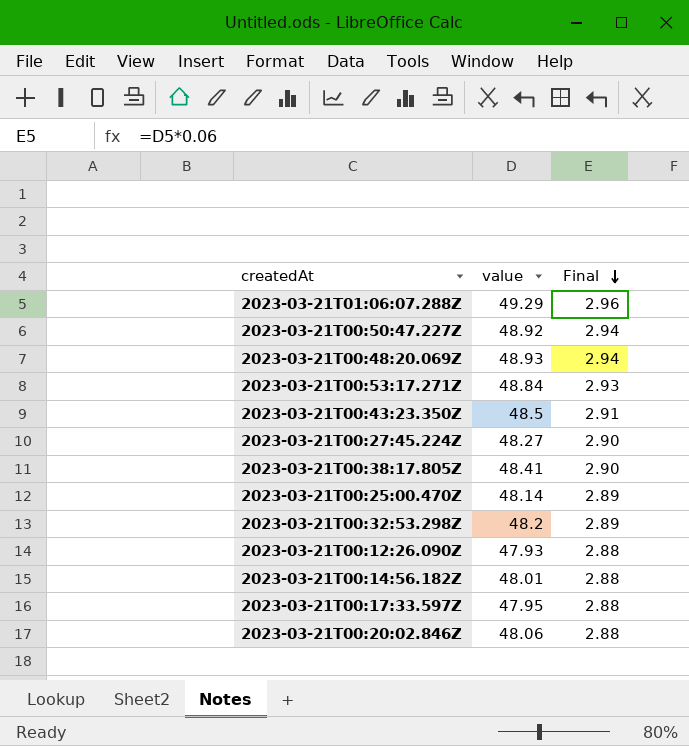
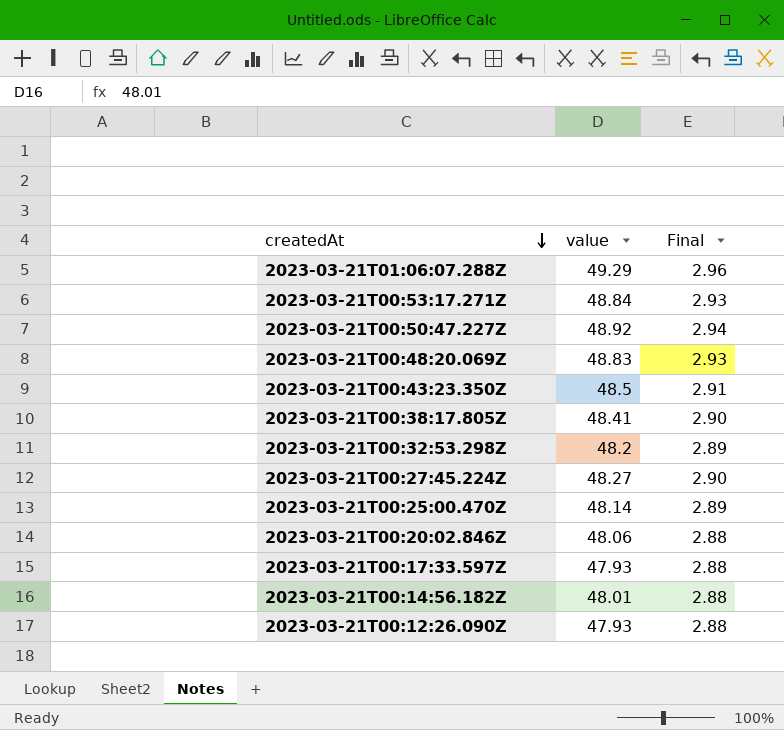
row order: Final descending -> createdAt descending
2023-03-21T00:48:20.069Z | value: 48.93 -> 48.83
2023-03-21T00:48:20.069Z | Final: 2.94 -> 2.93
2023-03-21T00:17:33.597Z | value: 47.95 -> 47.93

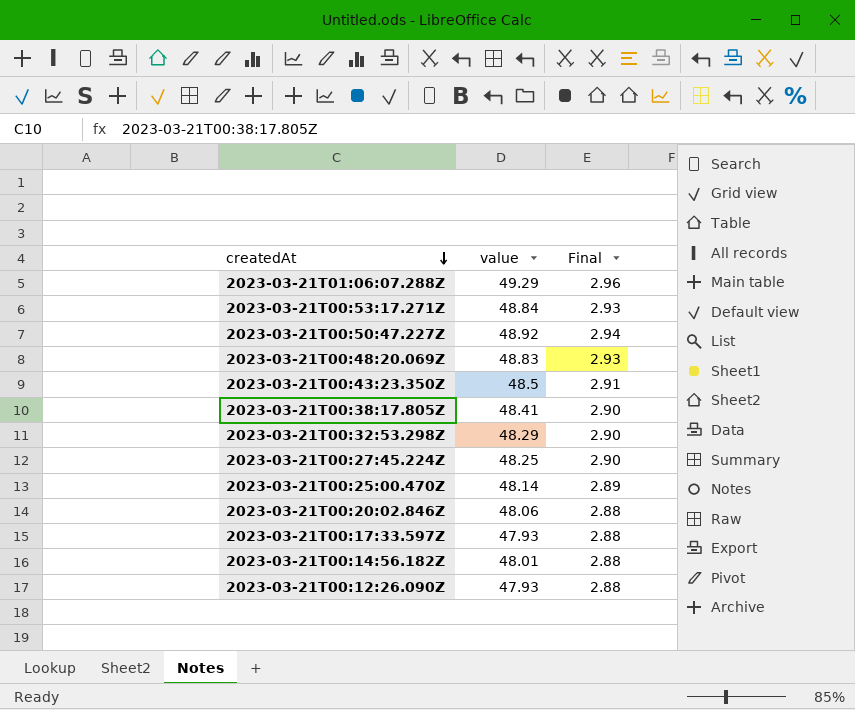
2023-03-21T00:32:53.298Z | value: 48.2 -> 48.29
2023-03-21T00:32:53.298Z | Final: 2.89 -> 2.90
2023-03-21T00:27:45.224Z | value: 48.27 -> 48.25

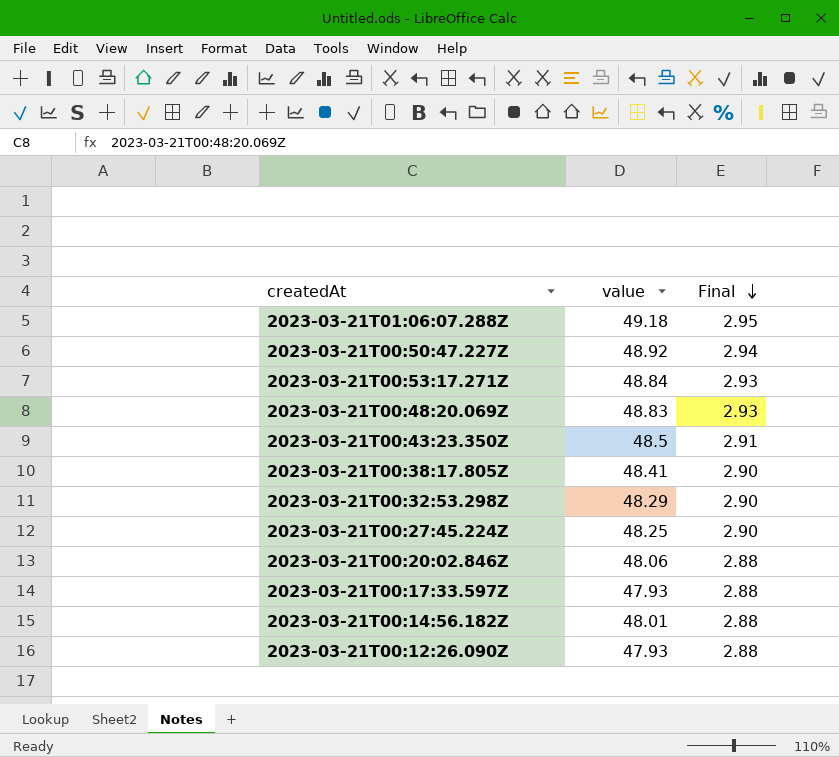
row order: createdAt descending -> Final descending
row 2023-03-21T00:25:00.470Z: 48.14 | 2.89 -> none
2023-03-21T01:06:07.288Z | value: 49.29 -> 49.18
2023-03-21T01:06:07.288Z | Final: 2.96 -> 2.95

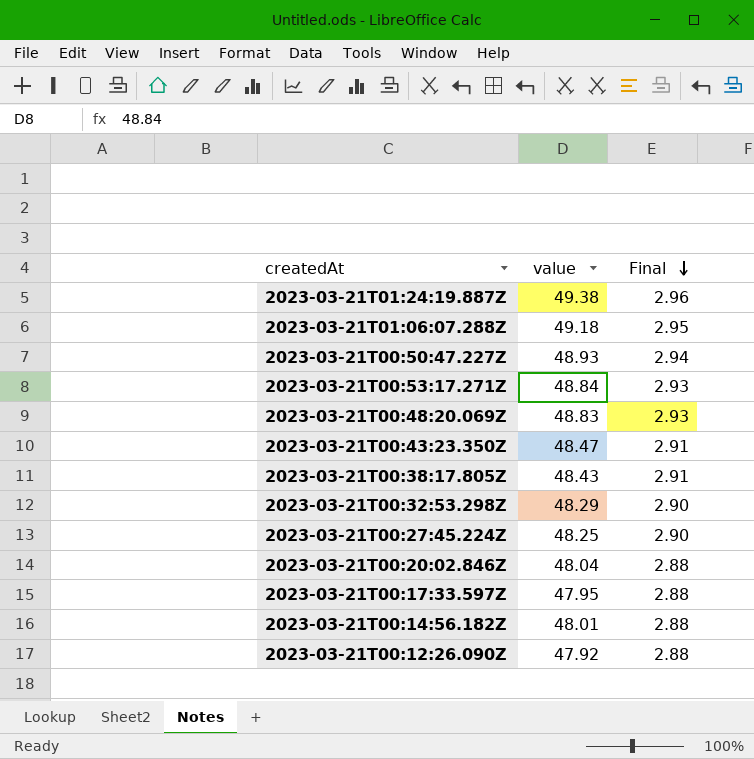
row 2023-03-21T01:24:19.887Z: none -> 49.38 | 2.96
2023-03-21T00:50:47.227Z | value: 48.92 -> 48.93
2023-03-21T00:43:23.350Z | value: 48.5 -> 48.47
2023-03-21T00:38:17.805Z | value: 48.41 -> 48.43
2023-03-21T00:38:17.805Z | Final: 2.90 -> 2.91
2023-03-21T00:20:02.846Z | value: 48.06 -> 48.04
2023-03-21T00:17:33.597Z | value: 47.93 -> 47.95
2023-03-21T00:12:26.090Z | value: 47.93 -> 47.92

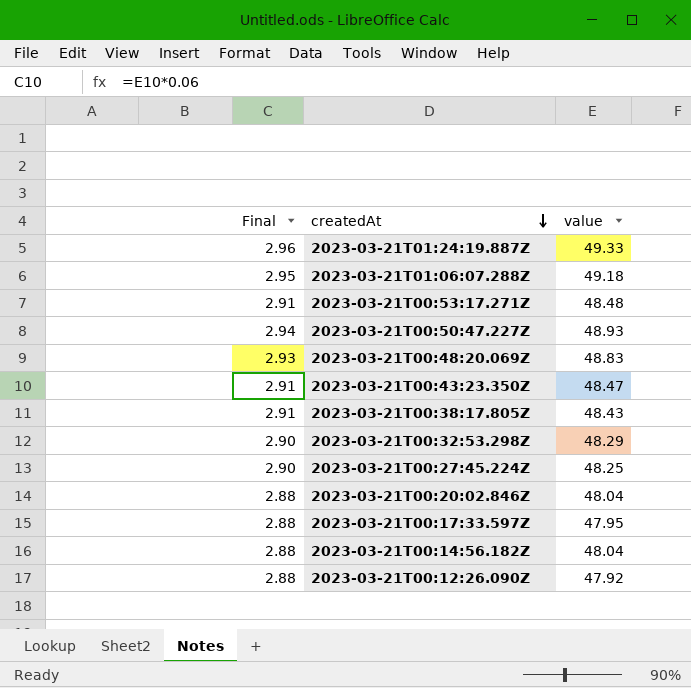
row order: Final descending -> createdAt descending
column Final | position: 3 -> 1
2023-03-21T01:24:19.887Z | value: 49.38 -> 49.33
2023-03-21T00:53:17.271Z | Final: 2.93 -> 2.91
2023-03-21T00:53:17.271Z | value: 48.84 -> 48.48
2023-03-21T00:14:56.182Z | value: 48.01 -> 48.04

